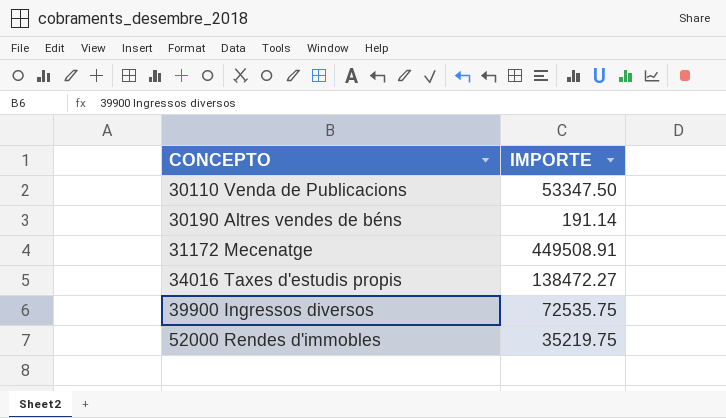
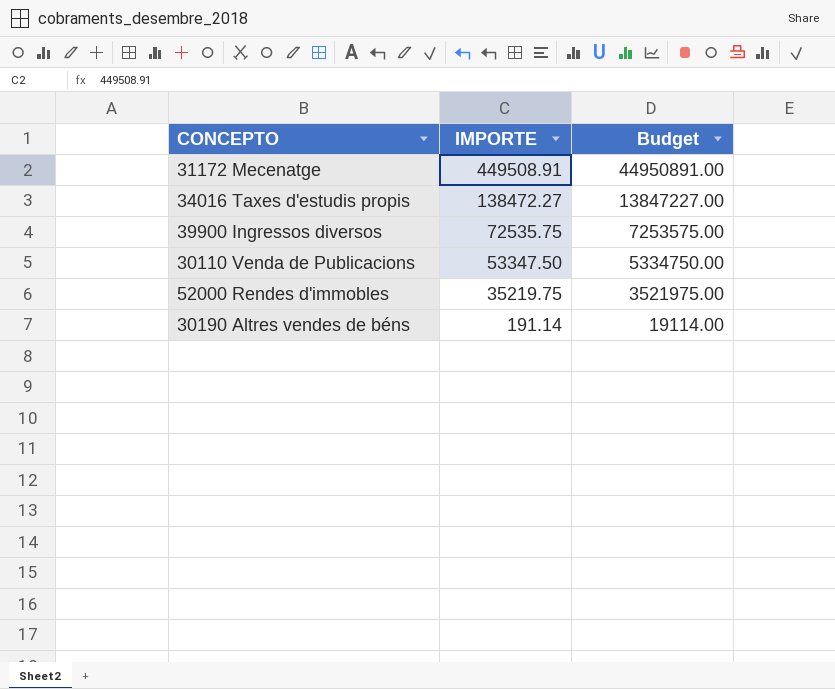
row order: CONCEPTO ascending -> IMPORTE descending
column Budget | formula: none -> [IMPORTE] * 100

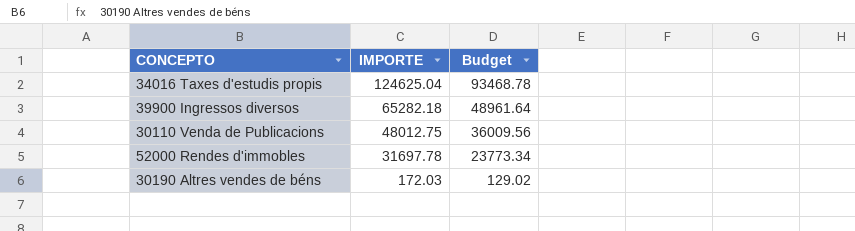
column Budget | formula: [IMPORTE] * 100 -> [IMPORTE] * 0.75
row 31172 Mecenatge: 449508.91 | 44950891.00 -> none
34016 Taxes d'estudis propis | IMPORTE: 138472.27 -> 124625.04
39900 Ingressos diversos | IMPORTE: 72535.75 -> 65282.18
30110 Venda de Publicacions | IMPORTE: 53347.50 -> 48012.75
52000 Rendes d'immobles | IMPORTE: 35219.75 -> 31697.78
30190 Altres vendes de béns | IMPORTE: 191.14 -> 172.03

